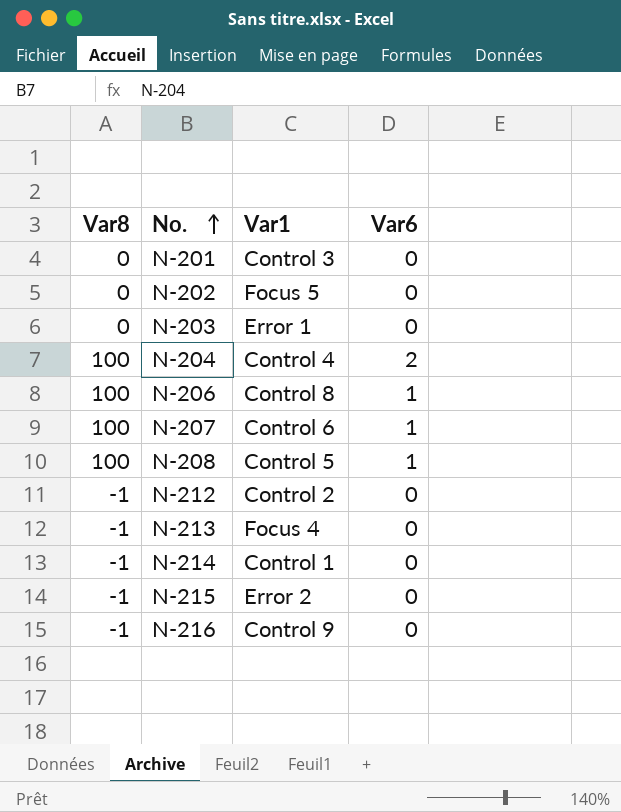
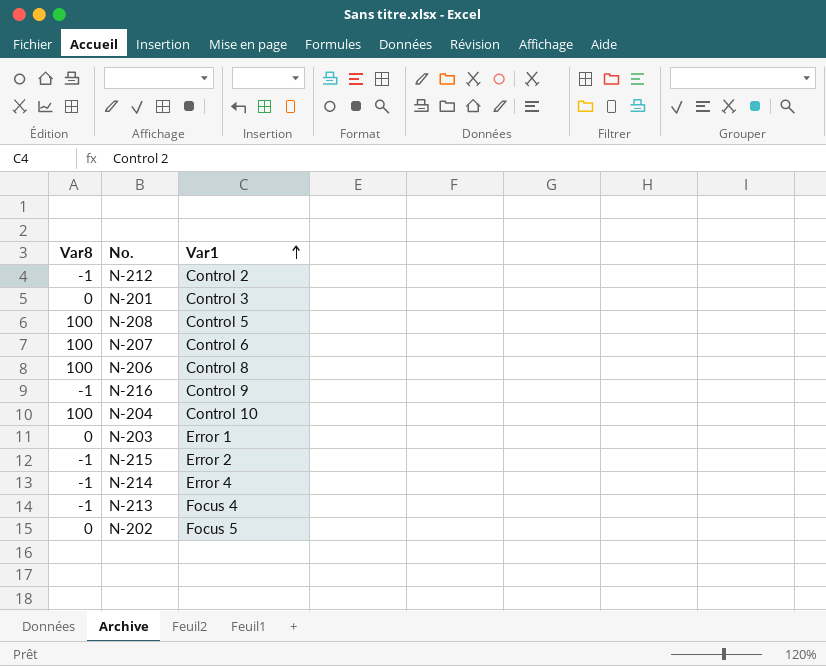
row order: No. ascending -> Var1 ascending
column Var6 | position: 4 -> none
N-204 | Var1: Control 4 -> Control 10
N-214 | Var1: Control 1 -> Error 4

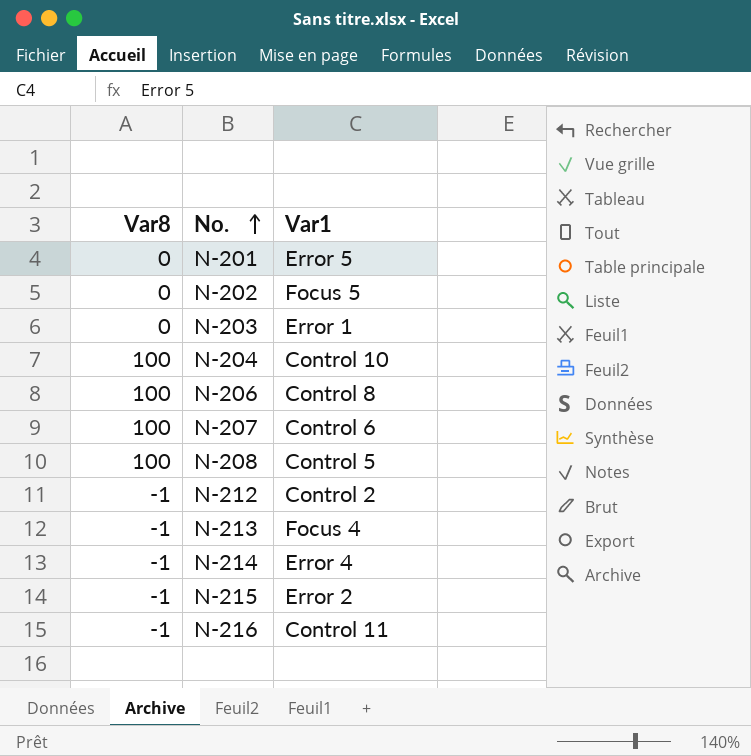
row order: Var1 ascending -> No. ascending
N-201 | Var1: Control 3 -> Error 5
N-216 | Var1: Control 9 -> Control 11

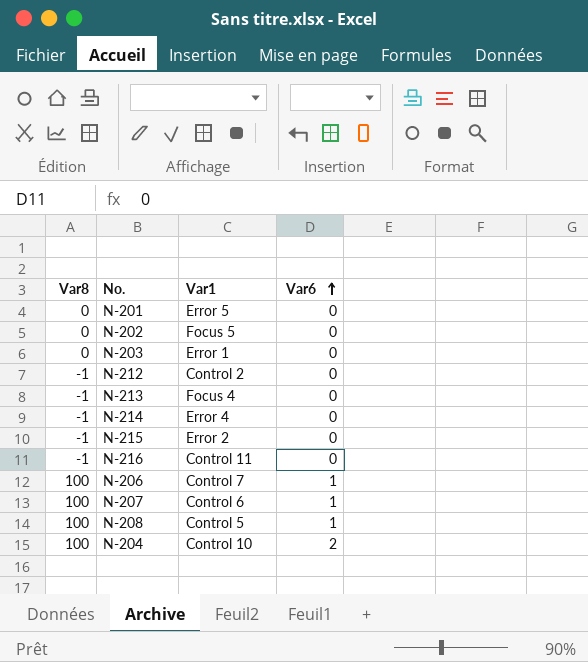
row order: No. ascending -> Var6 ascending
column Var6 | position: none -> 4
N-206 | Var1: Control 8 -> Control 7

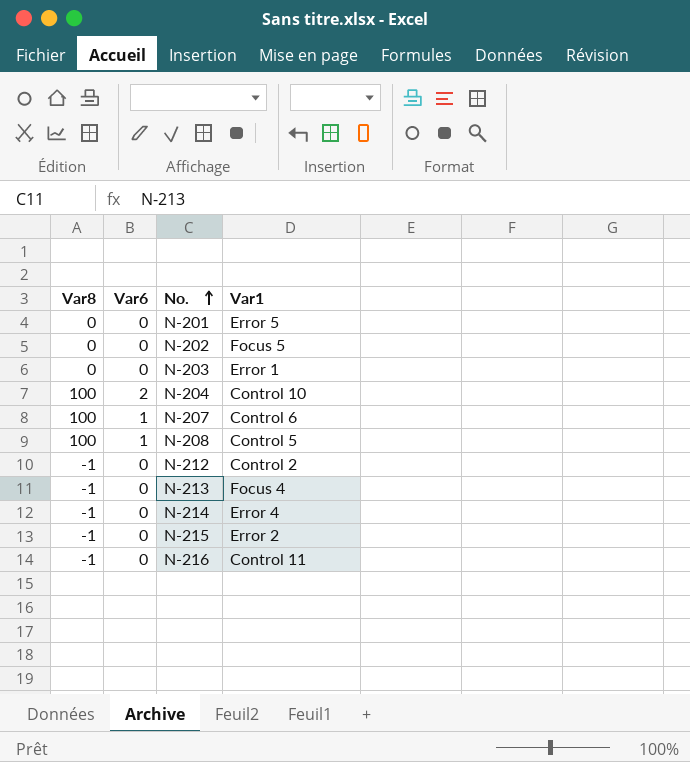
row order: Var6 ascending -> No. ascending
column Var6 | position: 4 -> 2
row N-206: 100 | Control 7 | 1 -> none

